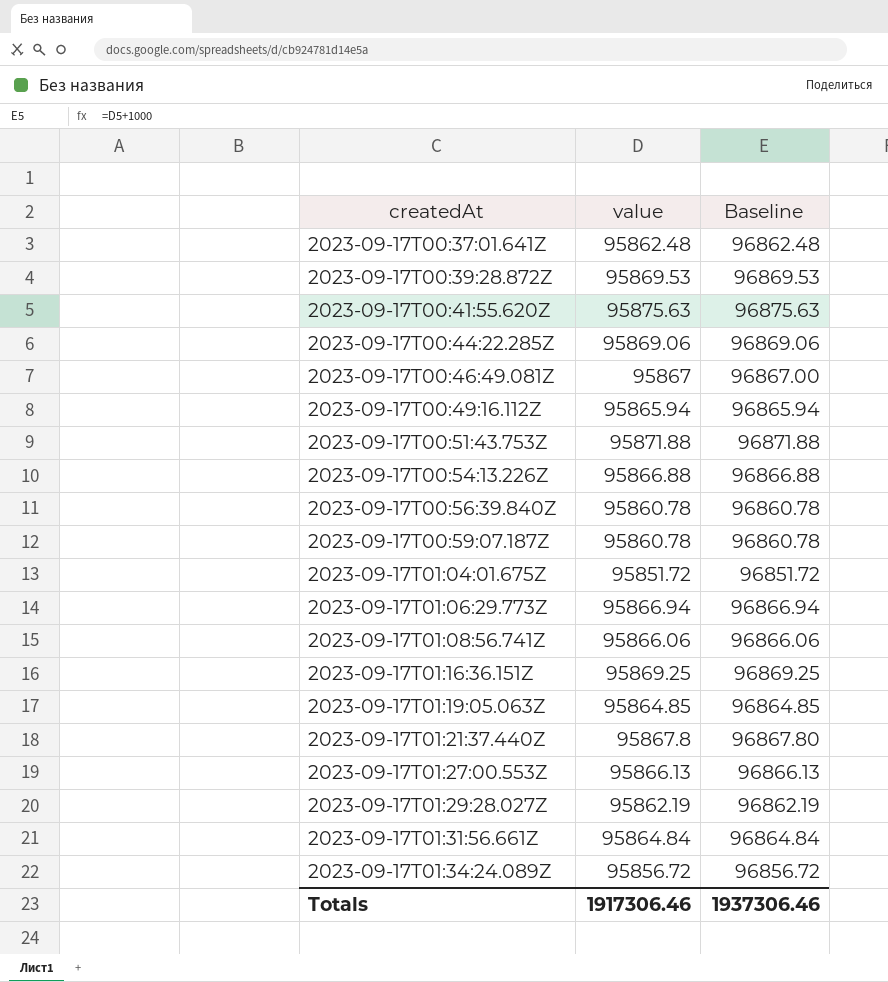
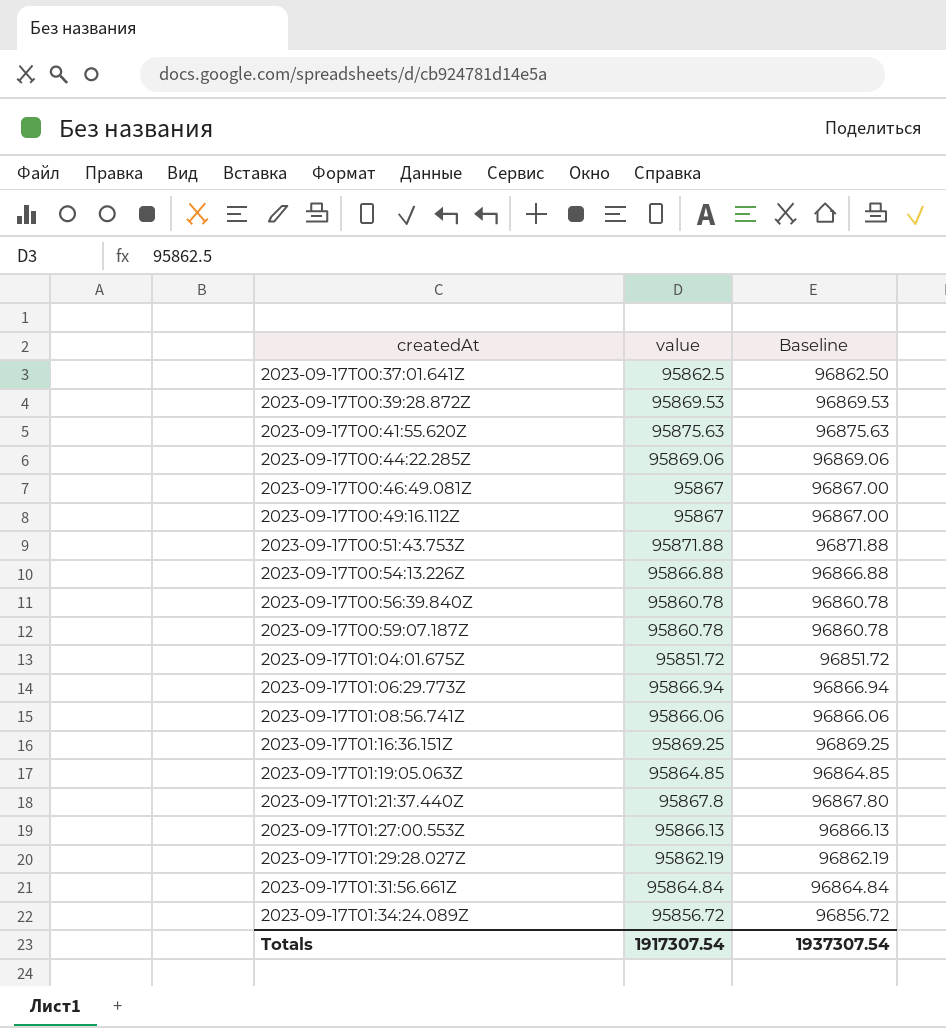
2023-09-17T00:37:01.641Z | value: 95862.48 -> 95862.5
2023-09-17T00:37:01.641Z | Baseline: 96862.48 -> 96862.50
2023-09-17T00:49:16.112Z | value: 95865.94 -> 95867
2023-09-17T00:49:16.112Z | Baseline: 96865.94 -> 96867.00
Totals | value: 1917306.46 -> 1917307.54
Totals | Baseline: 1937306.46 -> 1937307.54

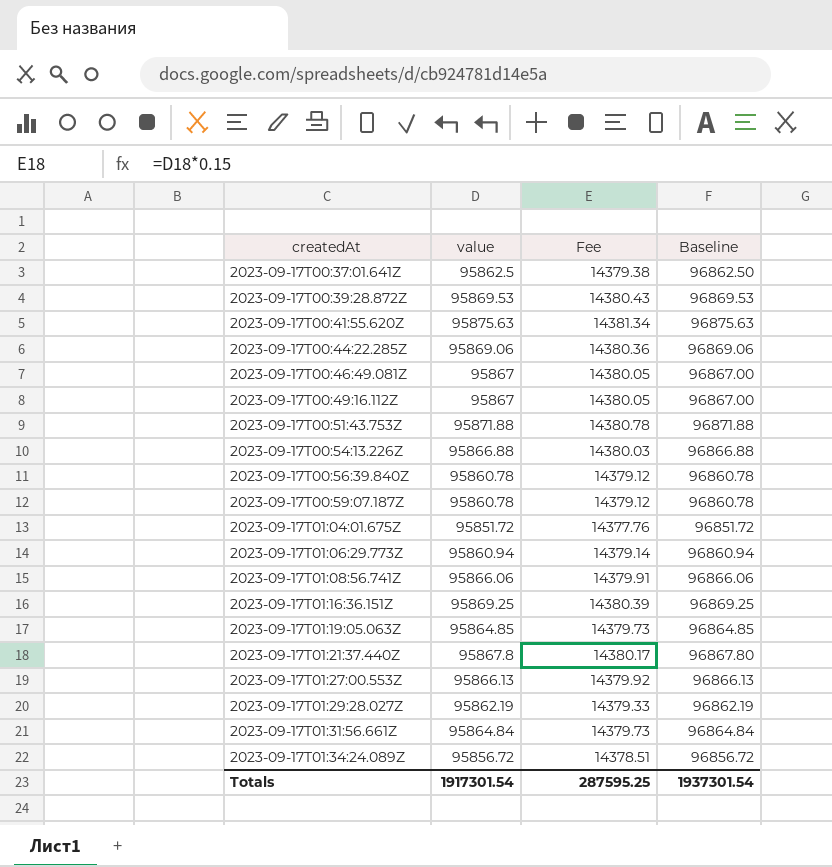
column Fee | formula: none -> [value] * 0.15
2023-09-17T01:06:29.773Z | value: 95866.94 -> 95860.94
2023-09-17T01:06:29.773Z | Baseline: 96866.94 -> 96860.94
Totals | value: 1917307.54 -> 1917301.54
Totals | Baseline: 1937307.54 -> 1937301.54

